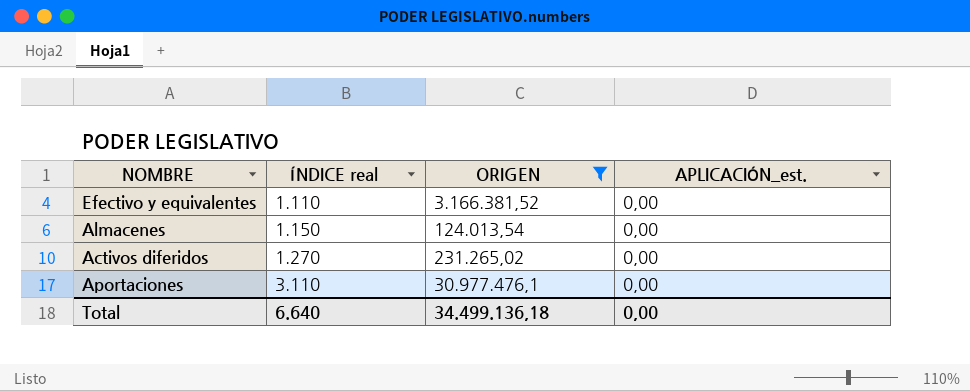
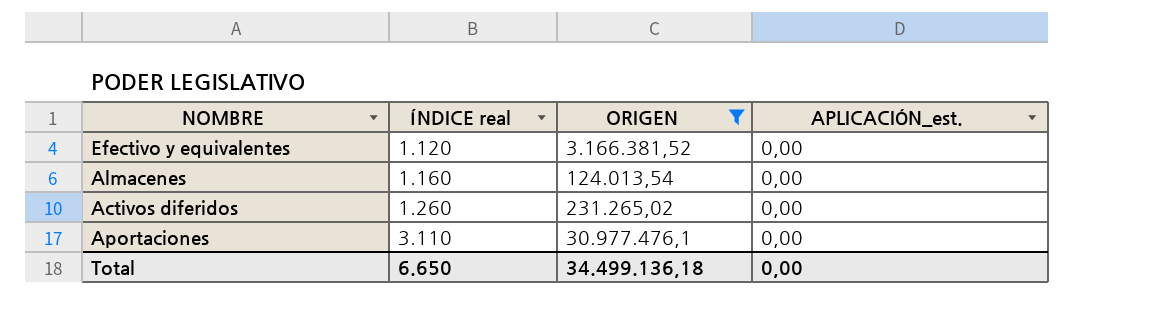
Efectivo y equivalentes | ÍNDICE real: 1.110 -> 1.120
Almacenes | ÍNDICE real: 1.150 -> 1.160
Activos diferidos | ÍNDICE real: 1.270 -> 1.260
Total | ÍNDICE real: 6.640 -> 6.650

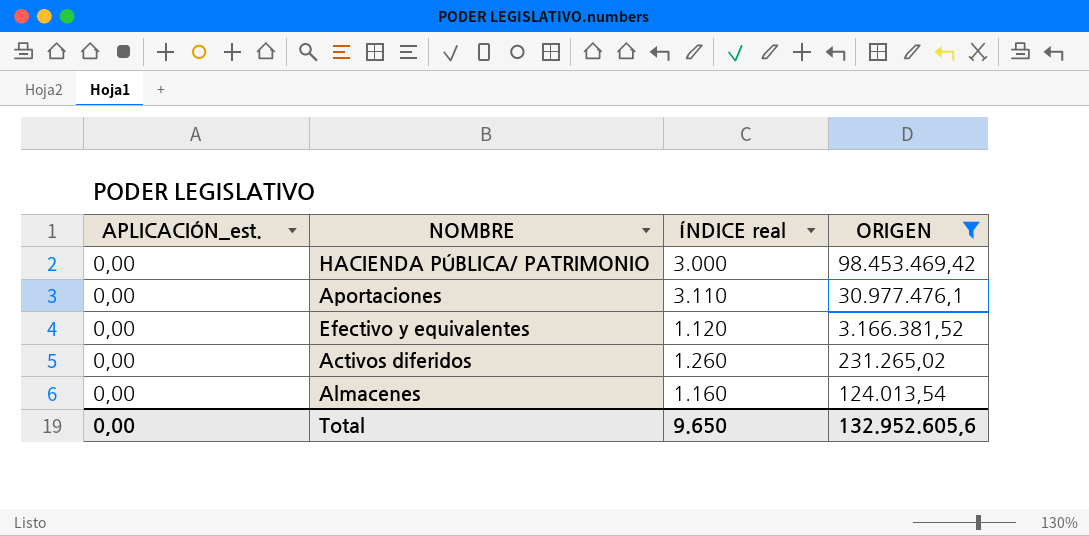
row order: ÍNDICE real ascending -> ORIGEN descending
column APLICACIÓN_est. | position: 4 -> 1
row HACIENDA PÚBLICA/ PATRIMONIO: none -> 0,00 | 3.000 | 98.453.469,42
Total | ÍNDICE real: 6.650 -> 9.650
Total | ORIGEN: 34.499.136,18 -> 132.952.605,6

